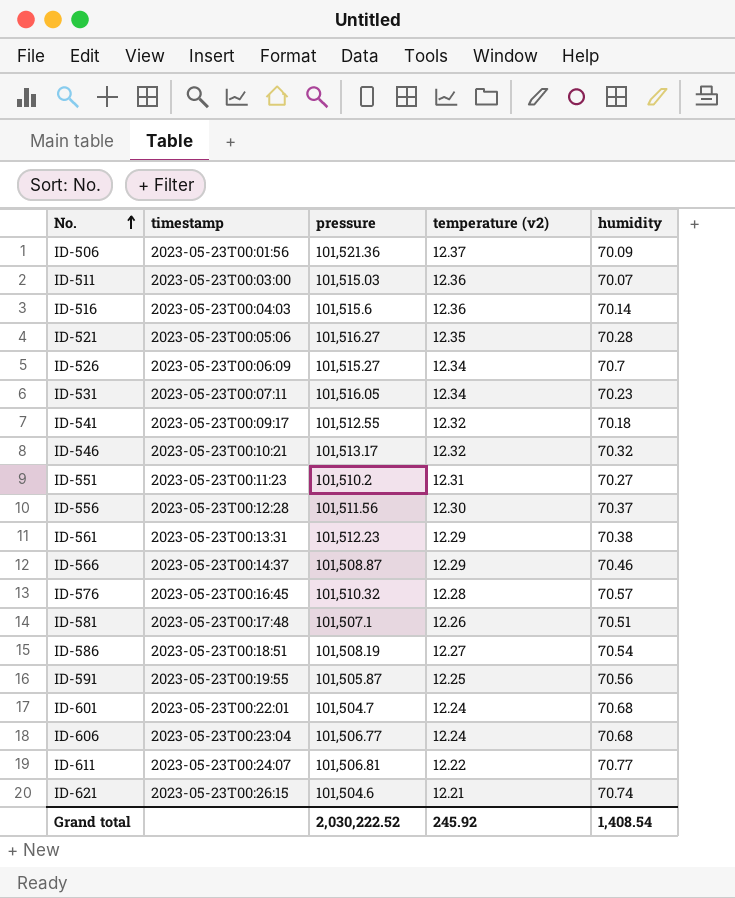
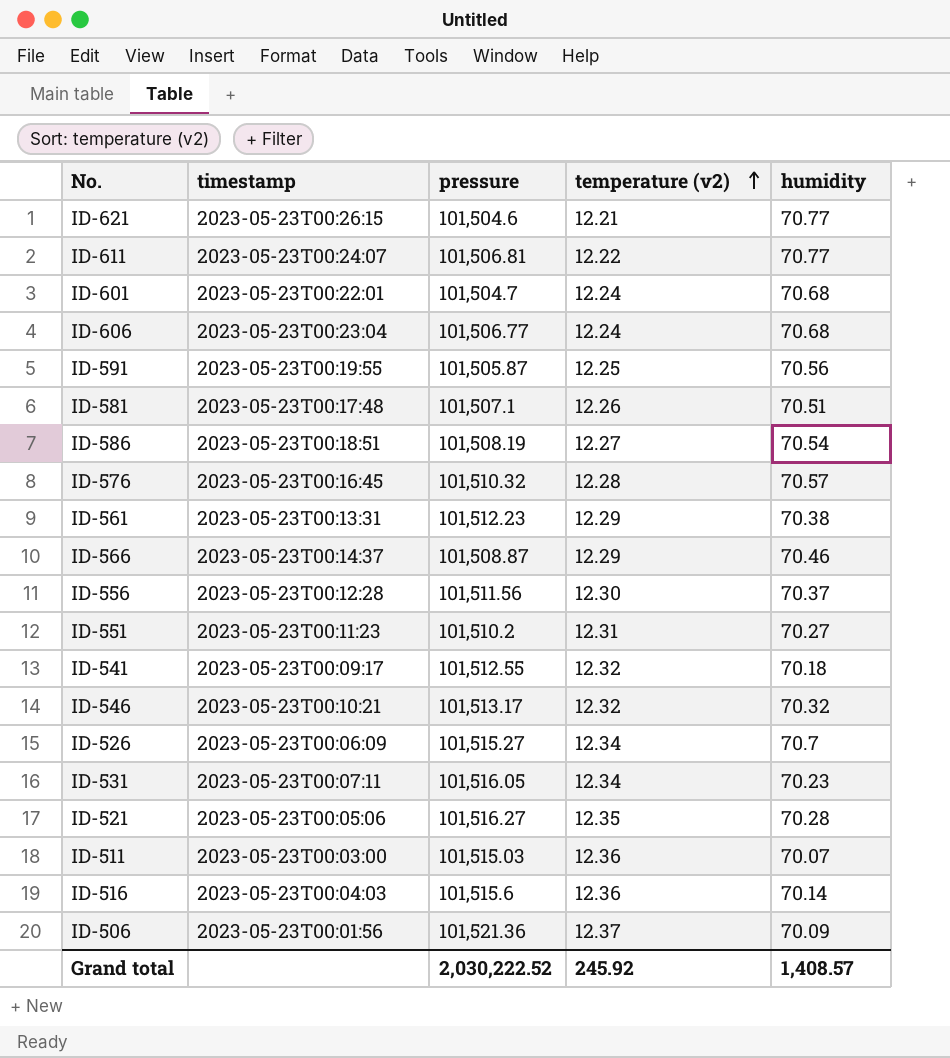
row order: No. ascending -> temperature (v2) ascending
ID-621 | humidity: 70.74 -> 70.77
Grand total | humidity: 1,408.54 -> 1,408.57

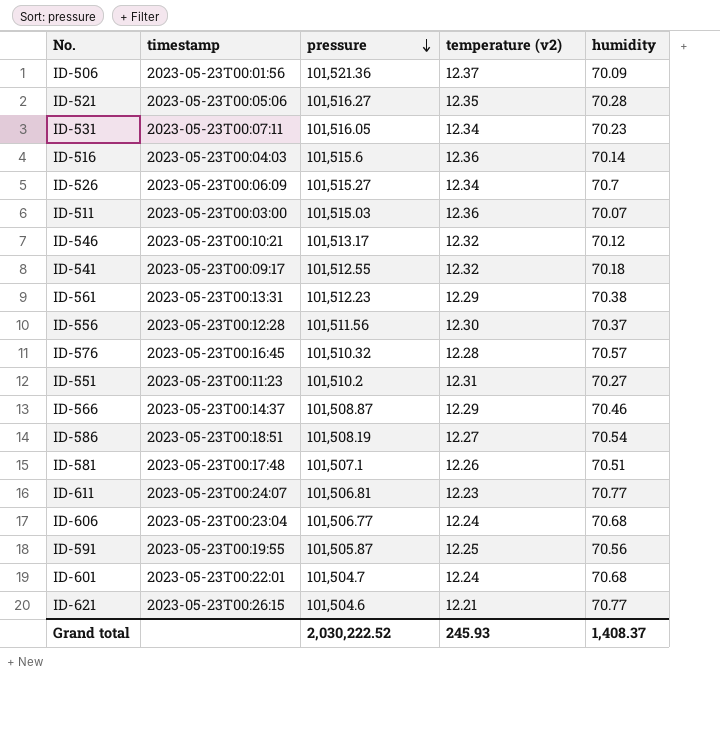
row order: temperature (v2) ascending -> pressure descending
ID-546 | humidity: 70.32 -> 70.12
ID-611 | temperature (v2): 12.22 -> 12.23
Grand total | temperature (v2): 245.92 -> 245.93
Grand total | humidity: 1,408.57 -> 1,408.37

